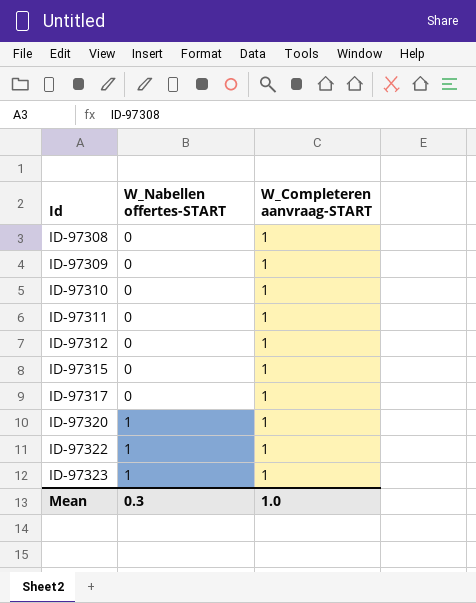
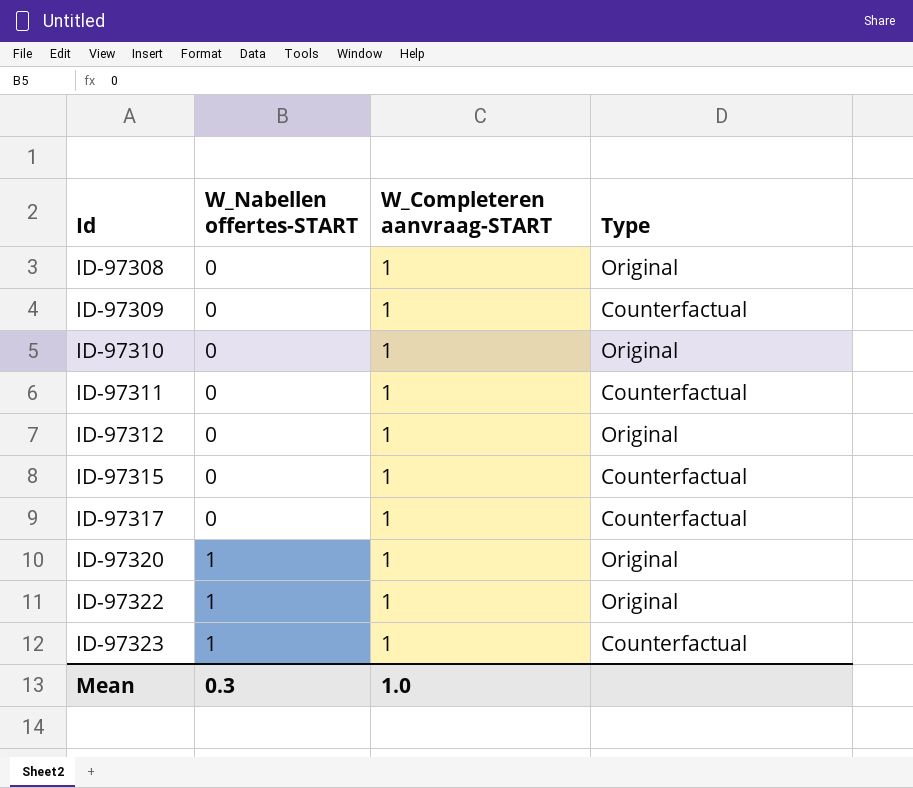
column Type | position: none -> 4

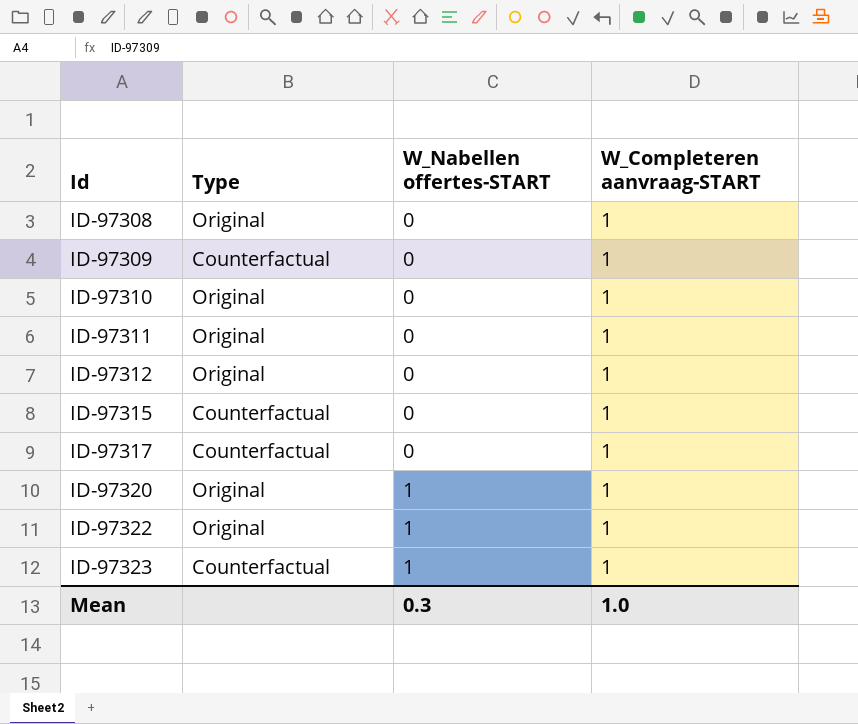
column Type | position: 4 -> 2
ID-97311 | Type: Counterfactual -> Original

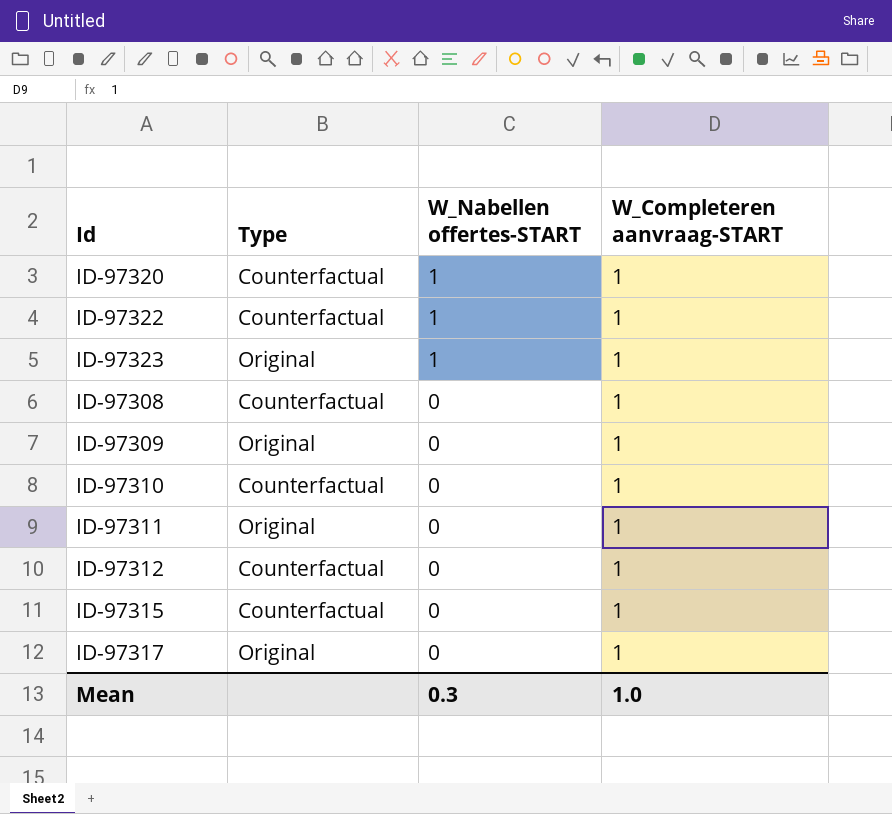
row order: Id ascending -> W_Nabellen offertes-START descending
ID-97320 | Type: Original -> Counterfactual
ID-97322 | Type: Original -> Counterfactual
ID-97323 | Type: Counterfactual -> Original
ID-97308 | Type: Original -> Counterfactual
ID-97309 | Type: Counterfactual -> Original
ID-97310 | Type: Original -> Counterfactual
ID-97312 | Type: Original -> Counterfactual
ID-97317 | Type: Counterfactual -> Original

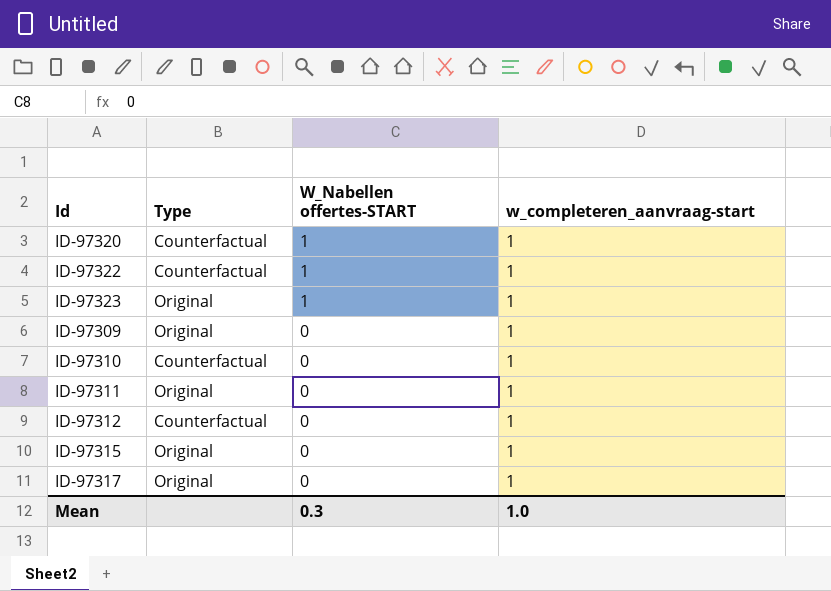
column name: W_Completeren aanvraag-START -> w_completeren_aanvraag-start
row ID-97308: Counterfactual | 0 | 1 -> none
ID-97315 | Type: Counterfactual -> Original

